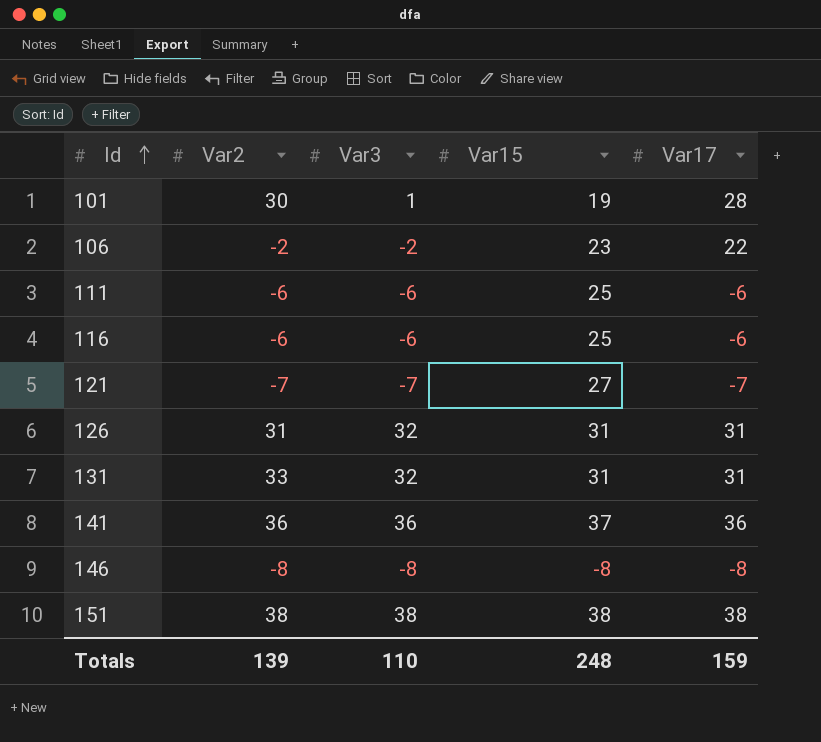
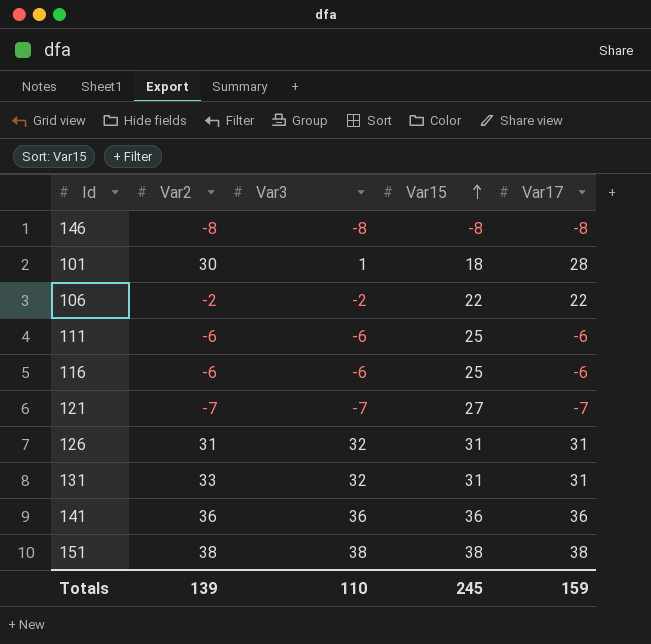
row order: Id ascending -> Var15 ascending
101 | Var15: 19 -> 18
106 | Var15: 23 -> 22
141 | Var15: 37 -> 36
Totals | Var15: 248 -> 245

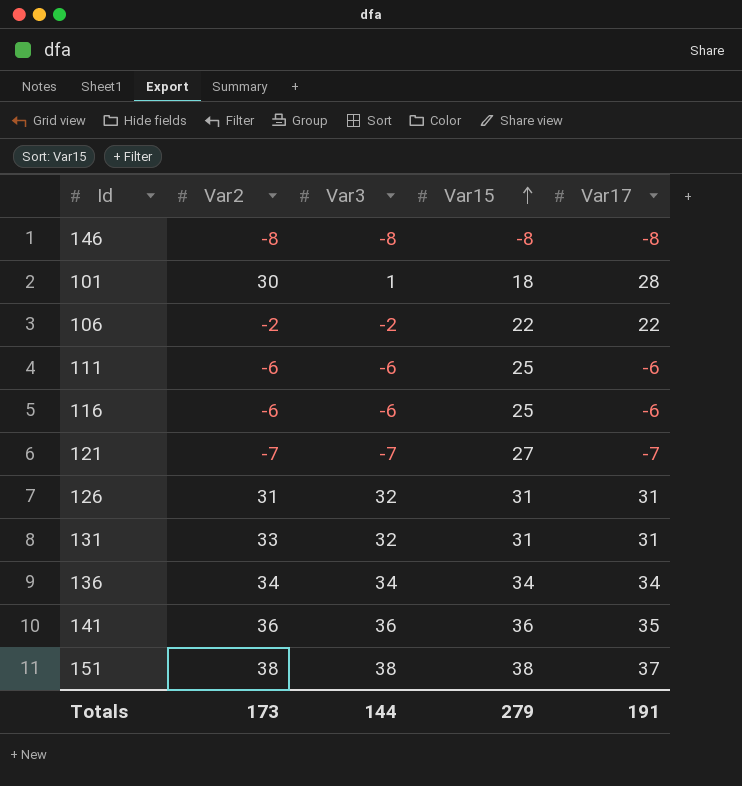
row 136: none -> 34 | 34 | 34 | 34
141 | Var17: 36 -> 35
151 | Var17: 38 -> 37
Totals | Var2: 139 -> 173
Totals | Var3: 110 -> 144
Totals | Var15: 245 -> 279
Totals | Var17: 159 -> 191

